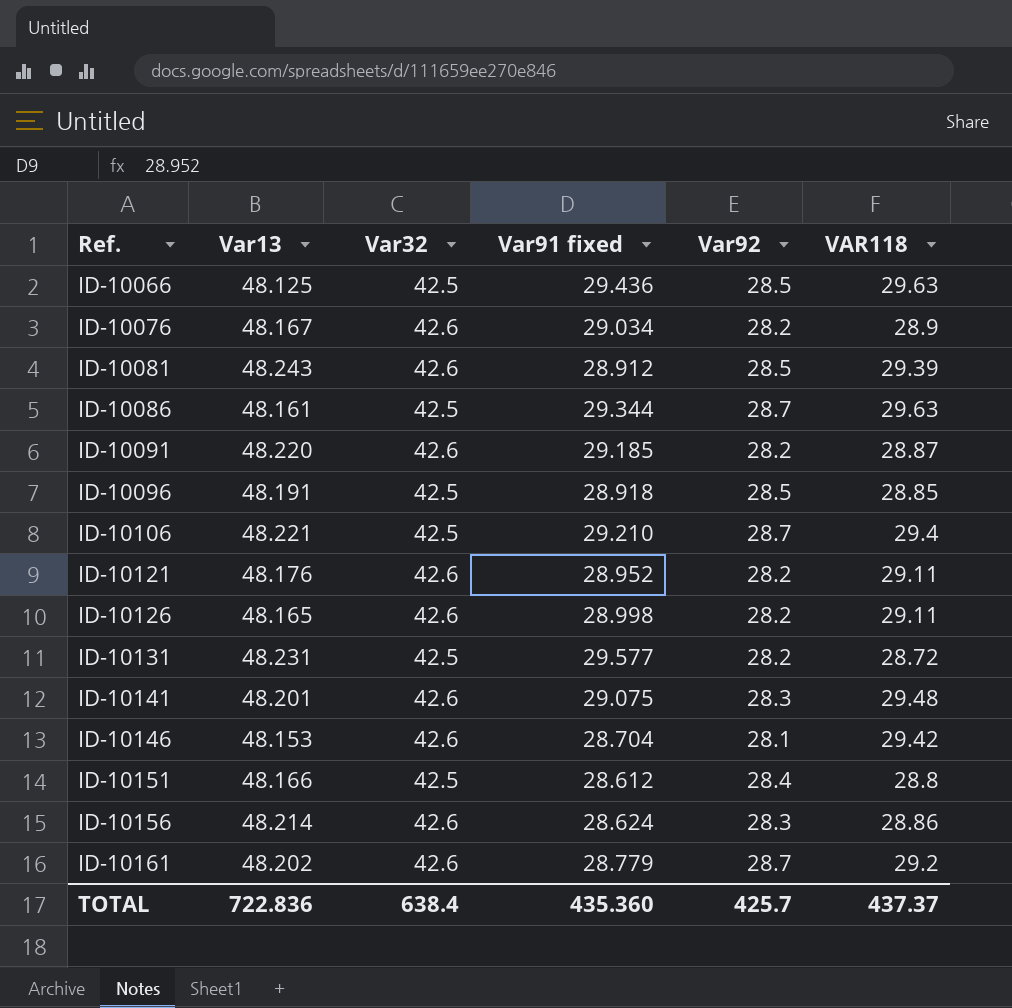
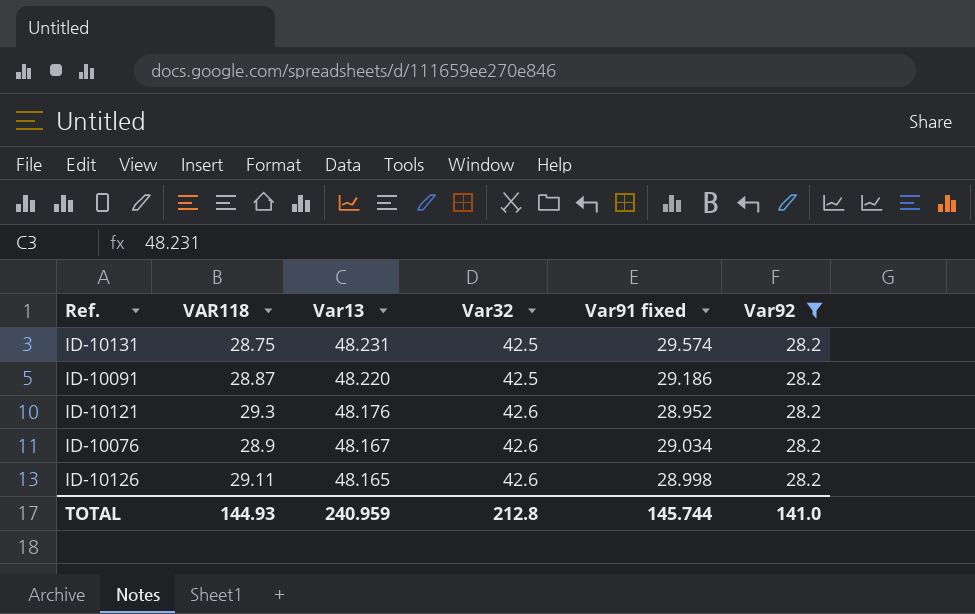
filter: none -> Var92 = 28.2
row order: Ref. ascending -> Var13 descending
column VAR118 | position: 6 -> 2
ID-10131 | VAR118: 28.72 -> 28.75
ID-10131 | Var91 fixed: 29.577 -> 29.574
ID-10091 | Var32: 42.6 -> 42.5
ID-10091 | Var91 fixed: 29.185 -> 29.186
ID-10121 | VAR118: 29.11 -> 29.3
TOTAL | VAR118: 437.37 -> 144.93
TOTAL | Var13: 722.836 -> 240.959
TOTAL | Var32: 638.4 -> 212.8
TOTAL | Var91 fixed: 435.360 -> 145.744
TOTAL | Var92: 425.7 -> 141.0

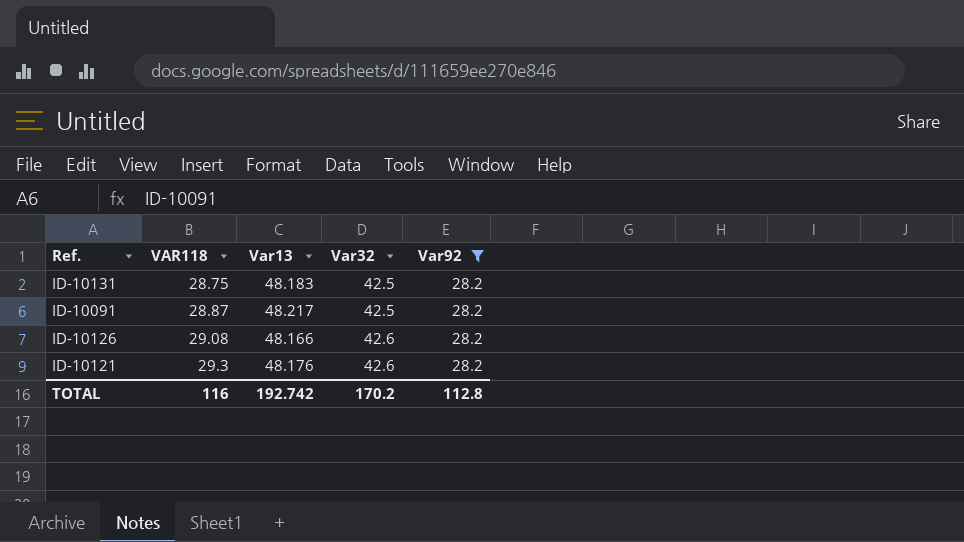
row order: Var13 descending -> VAR118 ascending
column Var91 fixed | position: 5 -> none
row ID-10076: 28.9 | 48.167 | 42.6 | 29.034 | 28.2 -> none
ID-10131 | Var13: 48.231 -> 48.183
ID-10091 | Var13: 48.220 -> 48.217
ID-10126 | VAR118: 29.11 -> 29.08
ID-10126 | Var13: 48.165 -> 48.166
TOTAL | VAR118: 144.93 -> 116
TOTAL | Var13: 240.959 -> 192.742
TOTAL | Var32: 212.8 -> 170.2
TOTAL | Var92: 141.0 -> 112.8

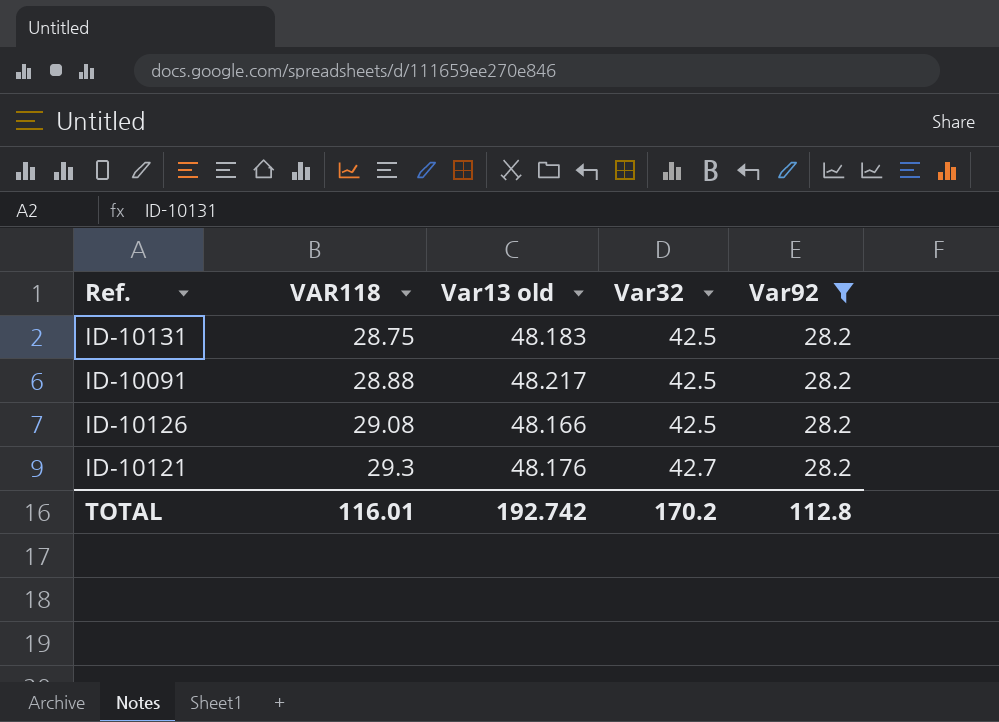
column name: Var13 -> Var13 old
ID-10091 | VAR118: 28.87 -> 28.88
ID-10126 | Var32: 42.6 -> 42.5
ID-10121 | Var32: 42.6 -> 42.7
TOTAL | VAR118: 116 -> 116.01

